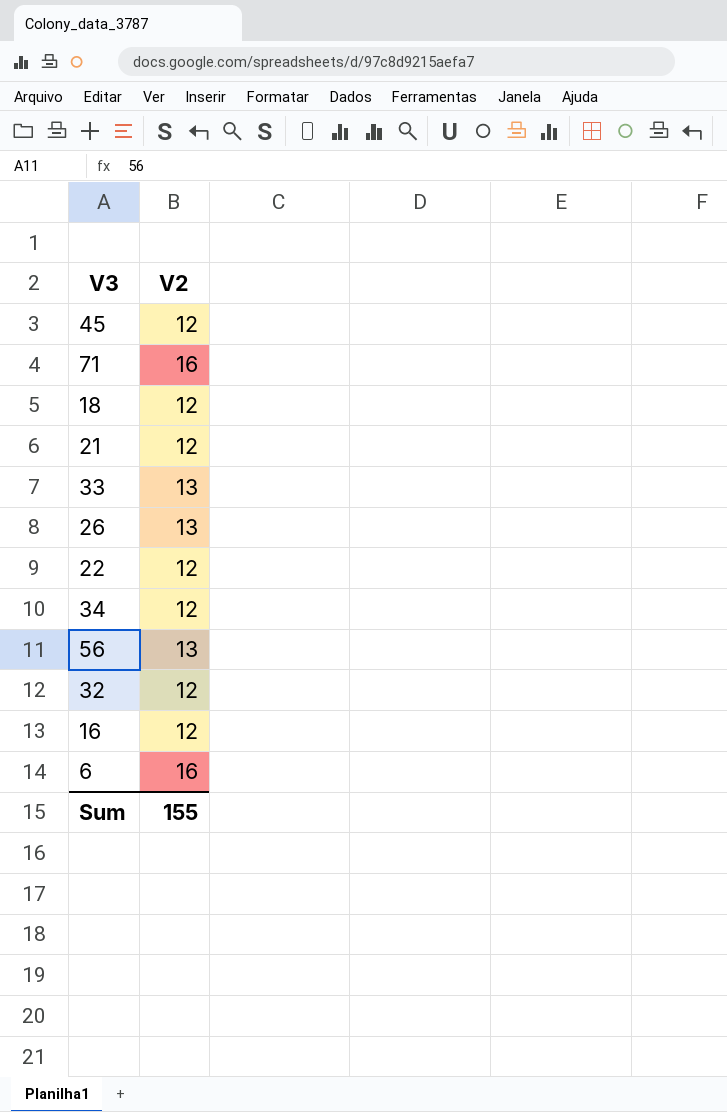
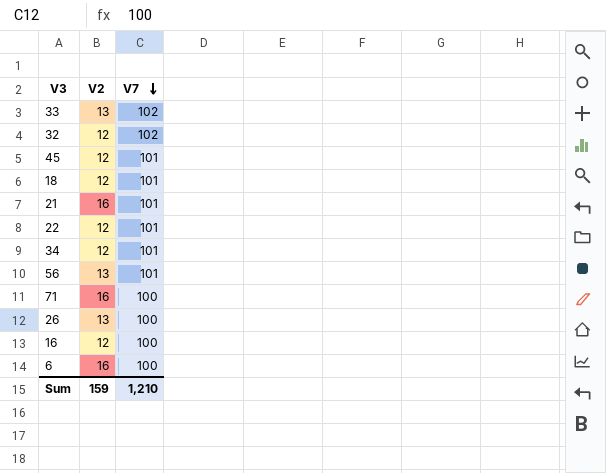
row order: none -> V7 descending
column V7 | position: none -> 3
21 | V2: 12 -> 16
Sum | V2: 155 -> 159

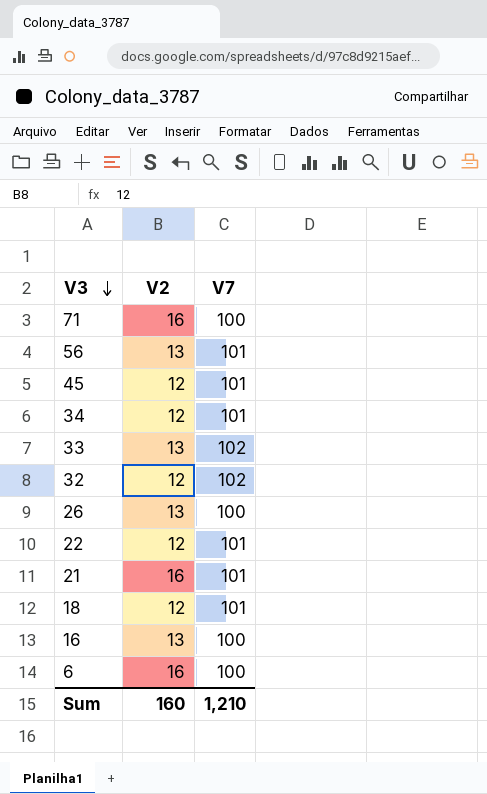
row order: V7 descending -> V3 descending
16 | V2: 12 -> 13
Sum | V2: 159 -> 160

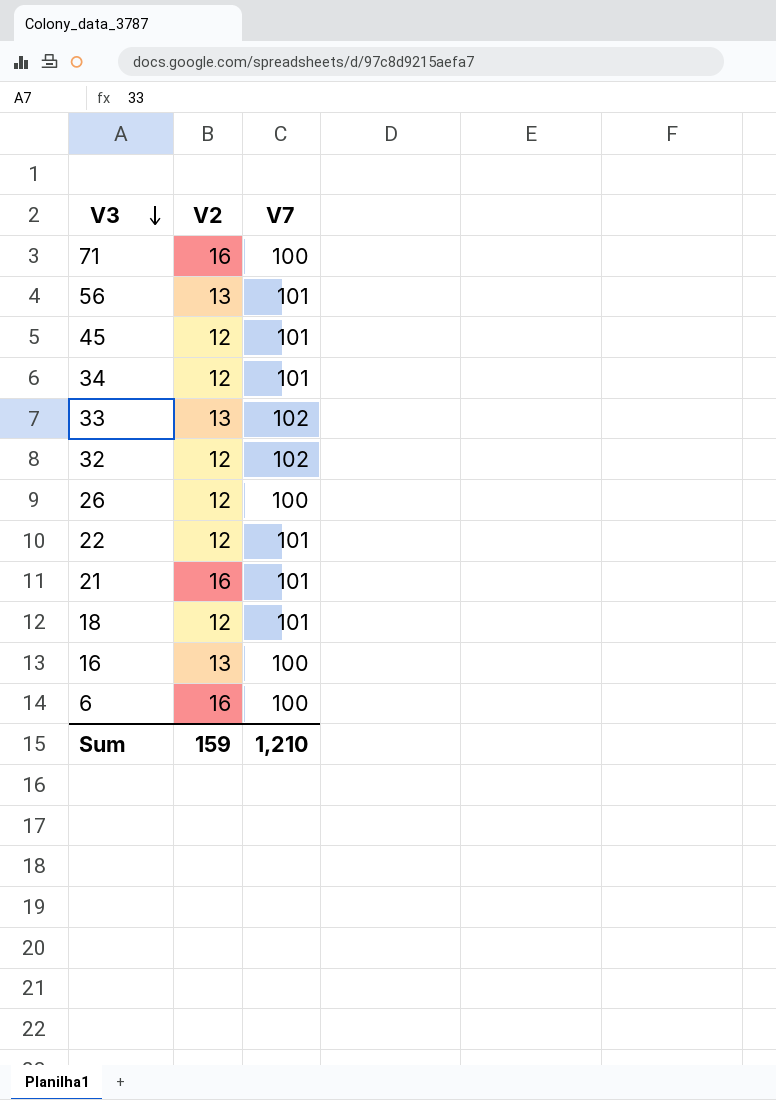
26 | V2: 13 -> 12
Sum | V2: 160 -> 159

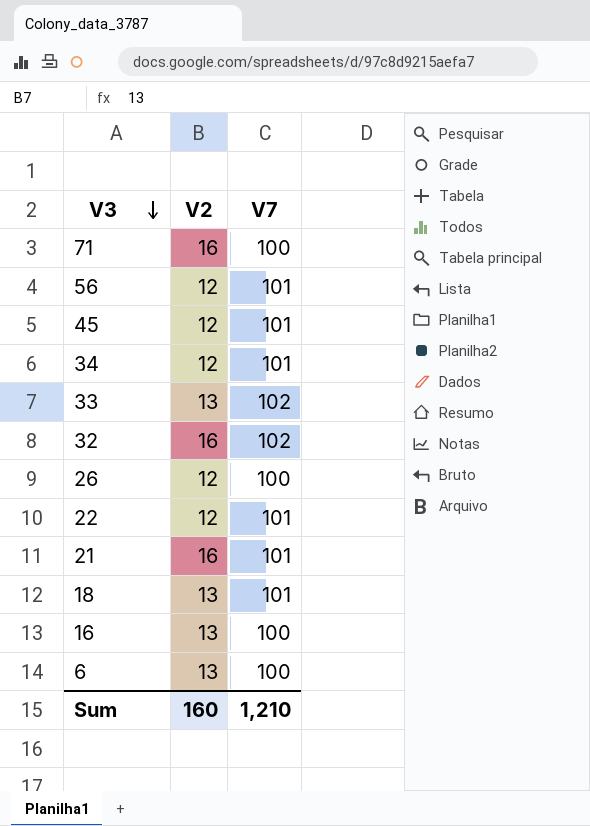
56 | V2: 13 -> 12
32 | V2: 12 -> 16
18 | V2: 12 -> 13
6 | V2: 16 -> 13
Sum | V2: 159 -> 160

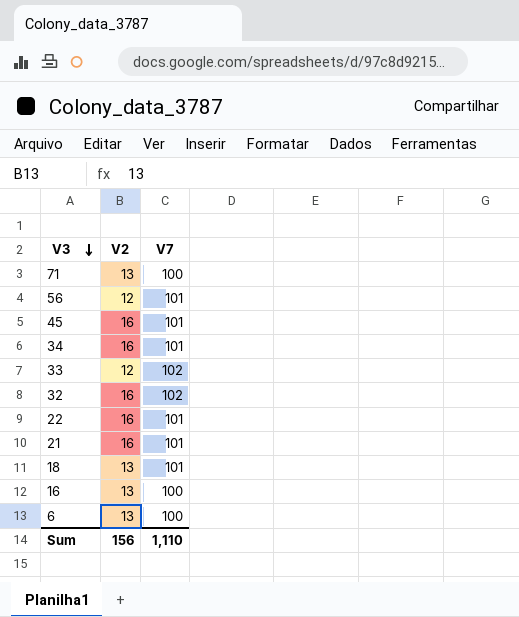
row 26: 12 | 100 -> none
71 | V2: 16 -> 13
45 | V2: 12 -> 16
34 | V2: 12 -> 16
33 | V2: 13 -> 12
22 | V2: 12 -> 16
Sum | V2: 160 -> 156
Sum | V7: 1,210 -> 1,110

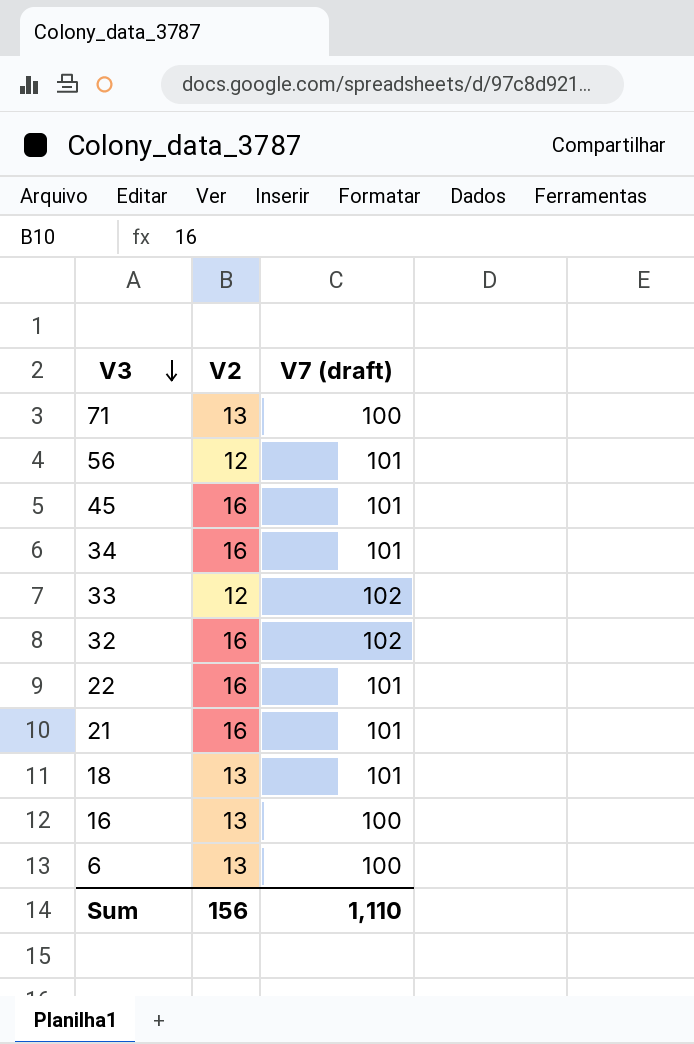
column name: V7 -> V7 (draft)

